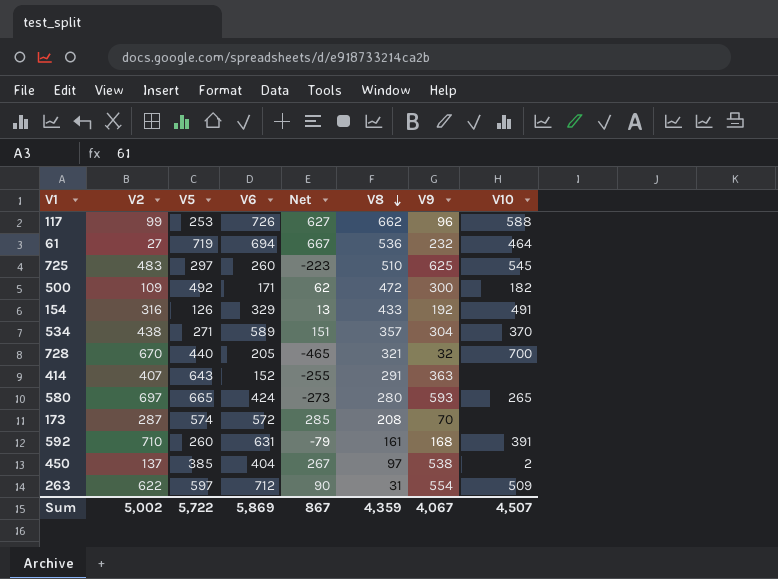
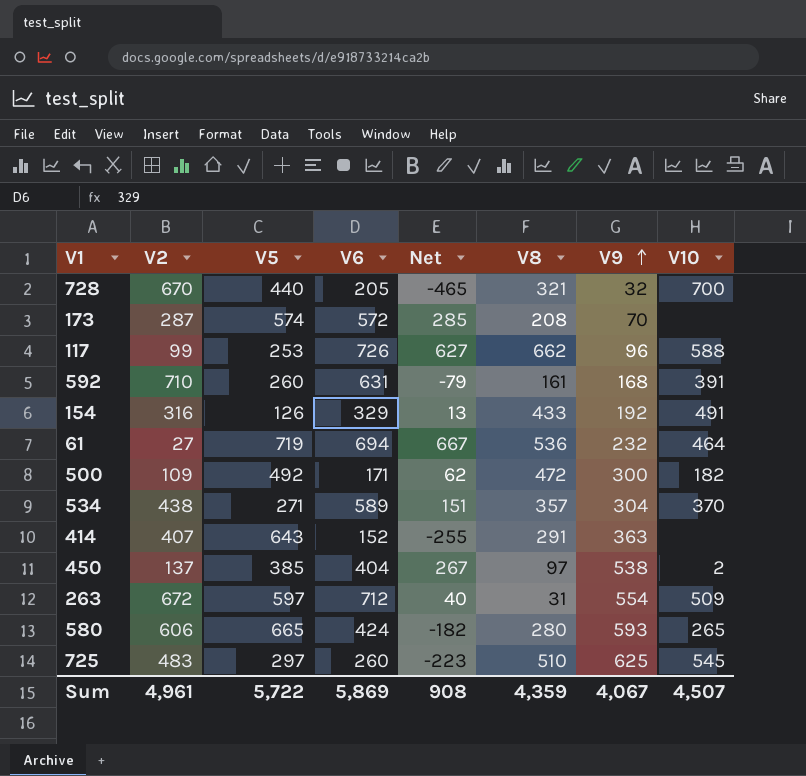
row order: V8 descending -> V9 ascending
263 | V2: 622 -> 672
263 | Net: 90 -> 40
580 | V2: 697 -> 606
580 | Net: -273 -> -182
Sum | V2: 5,002 -> 4,961
Sum | Net: 867 -> 908

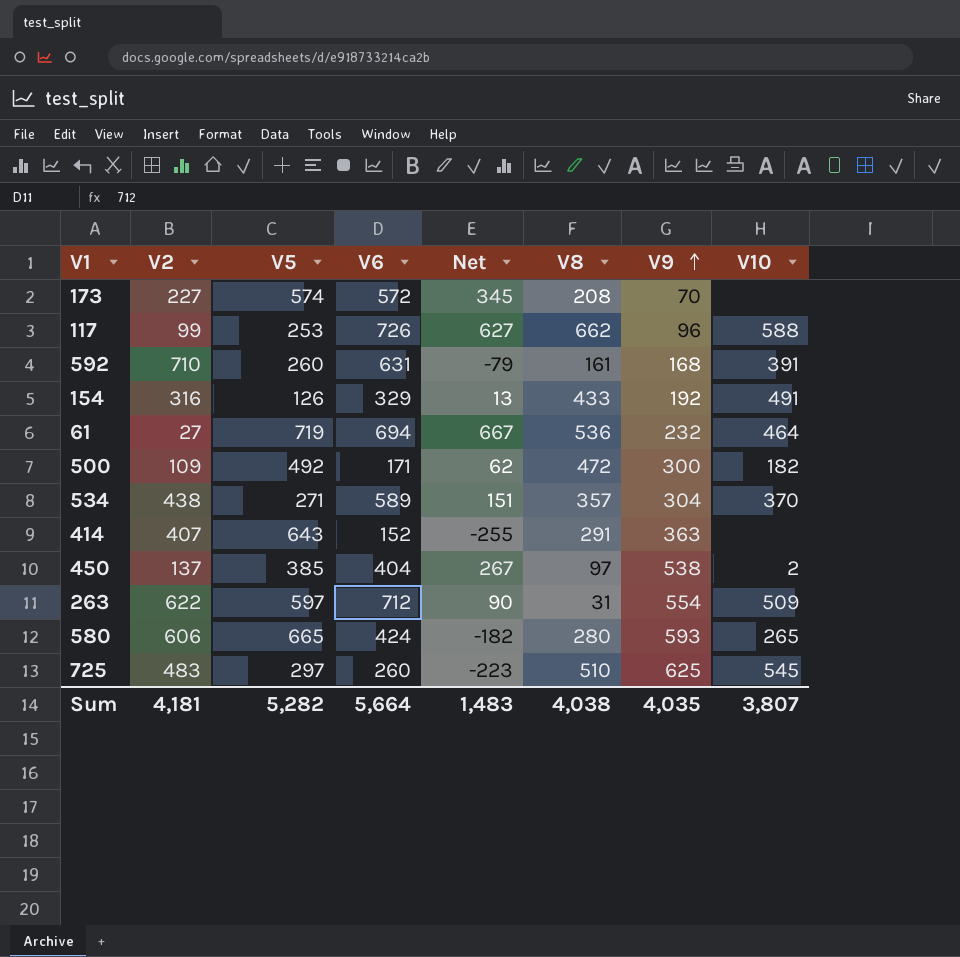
row 728: 670 | 440 | 205 | -465 | 321 | 32 | 700 -> none
173 | V2: 287 -> 227
173 | Net: 285 -> 345
263 | V2: 672 -> 622
263 | Net: 40 -> 90
Sum | V2: 4,961 -> 4,181
Sum | V5: 5,722 -> 5,282
Sum | V6: 5,869 -> 5,664
Sum | Net: 908 -> 1,483
Sum | V8: 4,359 -> 4,038
Sum | V9: 4,067 -> 4,035
Sum | V10: 4,507 -> 3,807

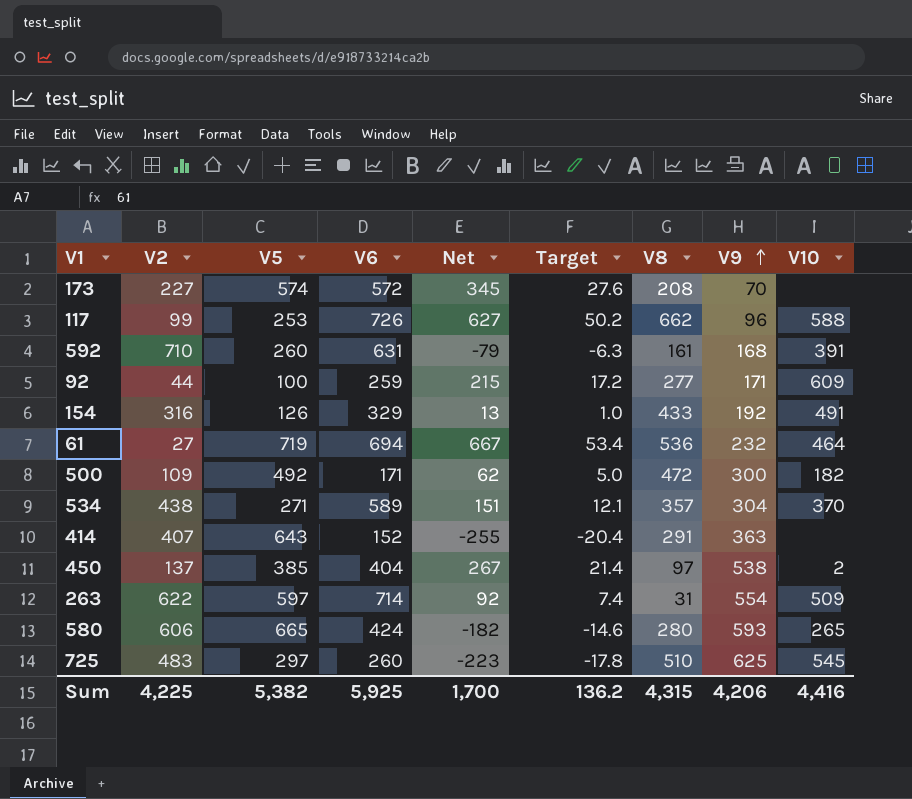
column Target | formula: none -> [Net] * 0.08
row 92: none -> 44 | 100 | 259 | 215 | 17.2 | 277 | 171 | 609
263 | V6: 712 -> 714
263 | Net: 90 -> 92
Sum | V2: 4,181 -> 4,225
Sum | V5: 5,282 -> 5,382
Sum | V6: 5,664 -> 5,925
Sum | Net: 1,483 -> 1,700
Sum | V8: 4,038 -> 4,315
Sum | V9: 4,035 -> 4,206
Sum | V10: 3,807 -> 4,416

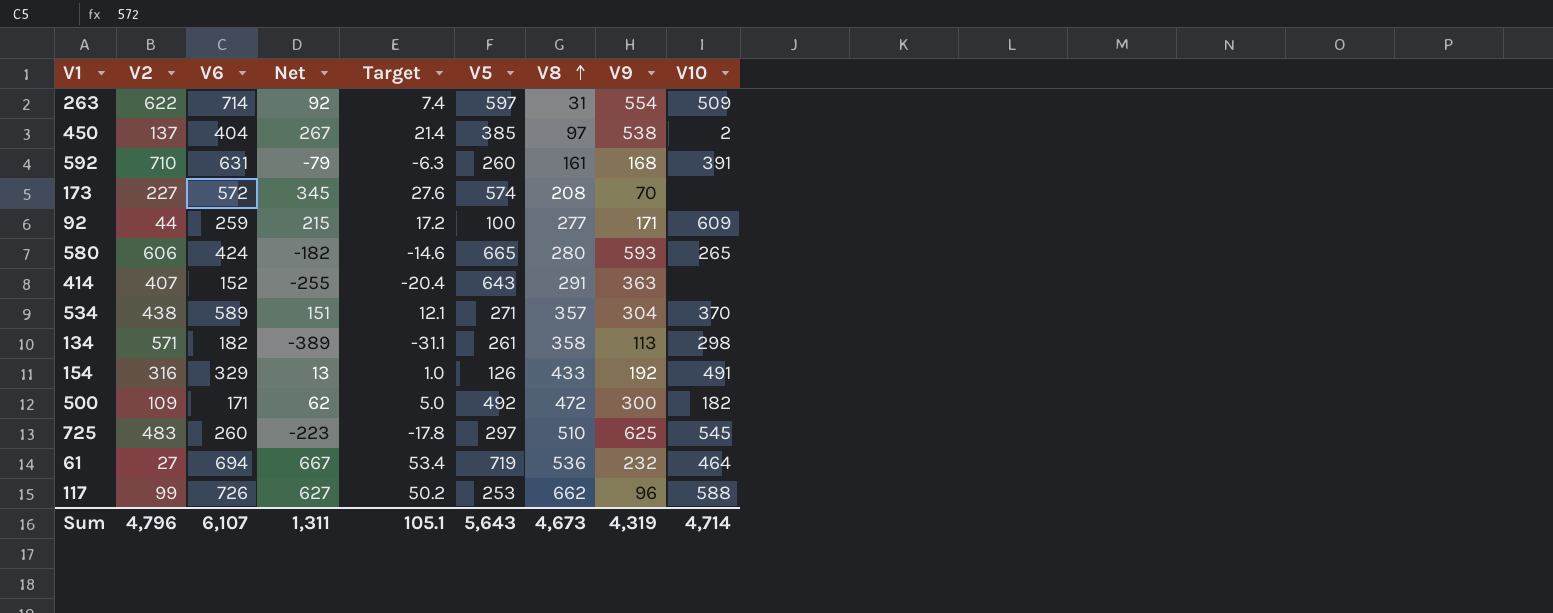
row order: V9 ascending -> V8 ascending
column V5 | position: 3 -> 6
row 134: none -> 571 | 182 | -389 | -31.1 | 261 | 358 | 113 | 298
Sum | V2: 4,225 -> 4,796
Sum | V6: 5,925 -> 6,107
Sum | Net: 1,700 -> 1,311
Sum | Target: 136.2 -> 105.1
Sum | V5: 5,382 -> 5,643
Sum | V8: 4,315 -> 4,673
Sum | V9: 4,206 -> 4,319
Sum | V10: 4,416 -> 4,714

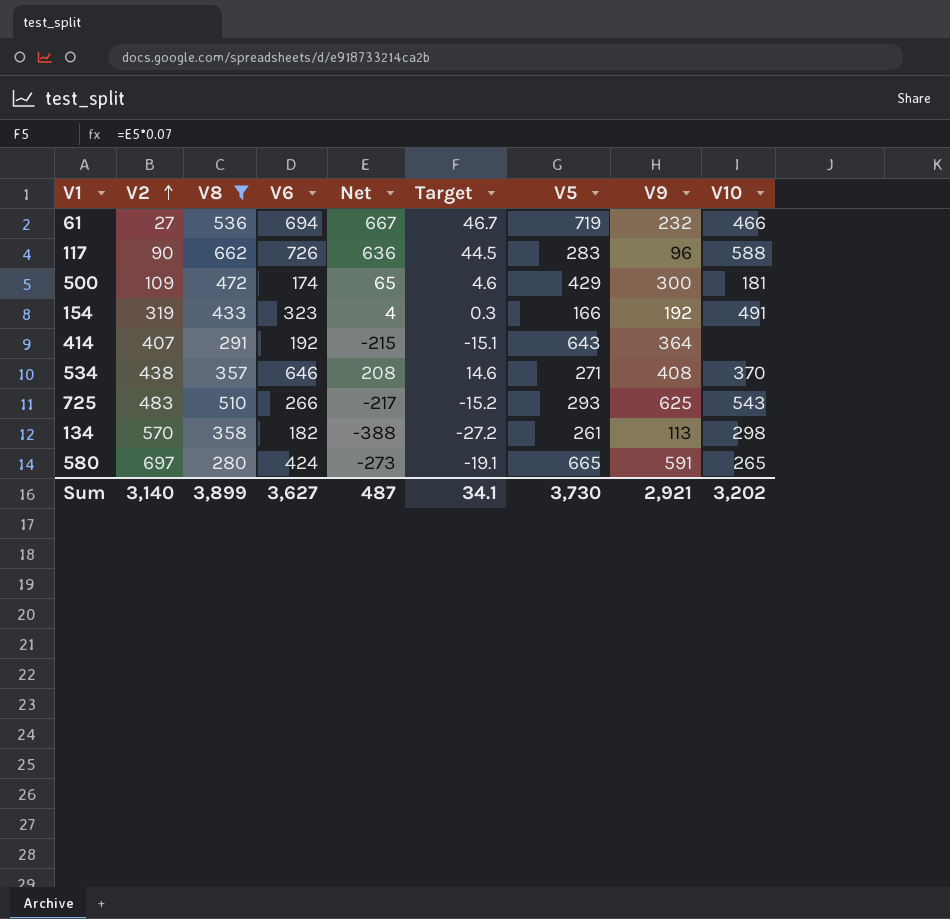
filter: none -> V8 >= 280
row order: V8 ascending -> V2 ascending
column V8 | position: 7 -> 3
column Target | formula: [Net] * 0.08 -> [Net] * 0.07
61 | V10: 464 -> 466
117 | V2: 99 -> 90
117 | Net: 627 -> 636
117 | V5: 253 -> 283
500 | V6: 171 -> 174
500 | Net: 62 -> 65
500 | V5: 492 -> 429
500 | V10: 182 -> 181
154 | V2: 316 -> 319
154 | V6: 329 -> 323
154 | Net: 13 -> 4
154 | V5: 126 -> 166
414 | V6: 152 -> 192
414 | Net: -255 -> -215
414 | V9: 363 -> 364
534 | V6: 589 -> 646
534 | Net: 151 -> 208
534 | V9: 304 -> 408
725 | V6: 260 -> 266
725 | Net: -223 -> -217
725 | V5: 297 -> 293
725 | V10: 545 -> 543
134 | V2: 571 -> 570
134 | Net: -389 -> -388
580 | V2: 606 -> 697
580 | Net: -182 -> -273
580 | V9: 593 -> 591
Sum | V2: 4,796 -> 3,140
Sum | V8: 4,673 -> 3,899
Sum | V6: 6,107 -> 3,627
Sum | Net: 1,311 -> 487
Sum | Target: 105.1 -> 34.1
Sum | V5: 5,643 -> 3,730
Sum | V9: 4,319 -> 2,921
Sum | V10: 4,714 -> 3,202

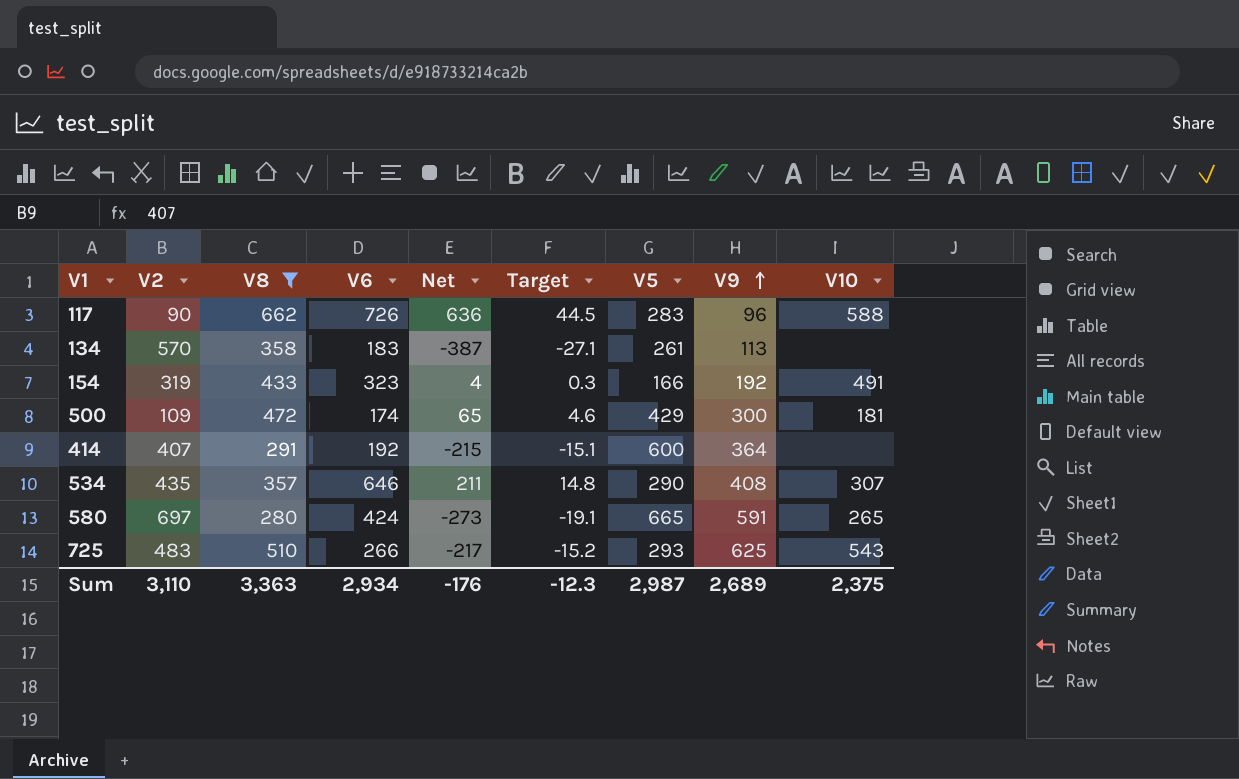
row order: V2 ascending -> V9 ascending
row 61: 27 | 536 | 694 | 667 | 46.7 | 719 | 232 | 466 -> none
134 | V6: 182 -> 183
134 | Net: -388 -> -387
134 | Target: -27.2 -> -27.1
134 | V10: 298 -> none
414 | V5: 643 -> 600
534 | V2: 438 -> 435
534 | Net: 208 -> 211
534 | Target: 14.6 -> 14.8
534 | V5: 271 -> 290
534 | V10: 370 -> 307
Sum | V2: 3,140 -> 3,110
Sum | V8: 3,899 -> 3,363
Sum | V6: 3,627 -> 2,934
Sum | Net: 487 -> -176
Sum | Target: 34.1 -> -12.3
Sum | V5: 3,730 -> 2,987
Sum | V9: 2,921 -> 2,689
Sum | V10: 3,202 -> 2,375

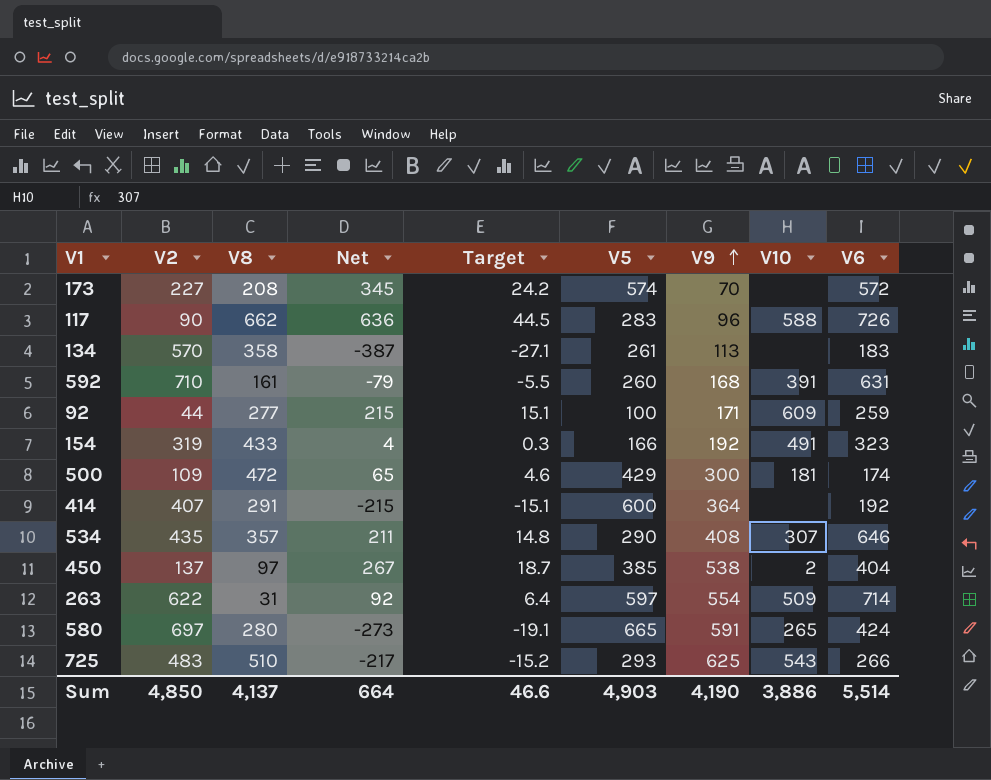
filter: V8 >= 280 -> none
column V6 | position: 4 -> 9
Sum | V2: 3,110 -> 4,850
Sum | V8: 3,363 -> 4,137
Sum | Net: -176 -> 664
Sum | Target: -12.3 -> 46.6
Sum | V5: 2,987 -> 4,903
Sum | V9: 2,689 -> 4,190
Sum | V10: 2,375 -> 3,886
Sum | V6: 2,934 -> 5,514

